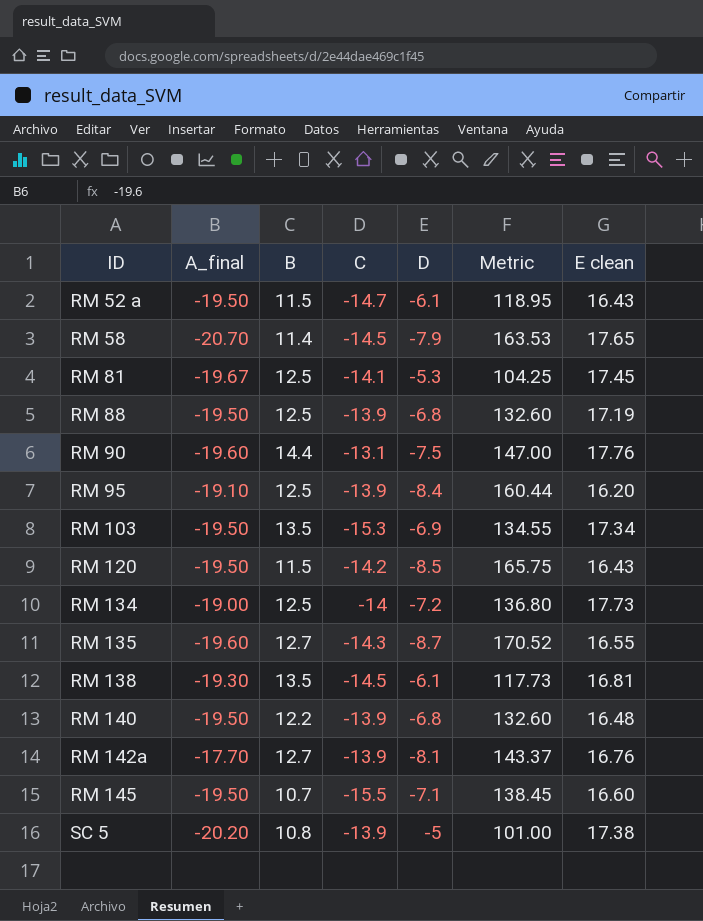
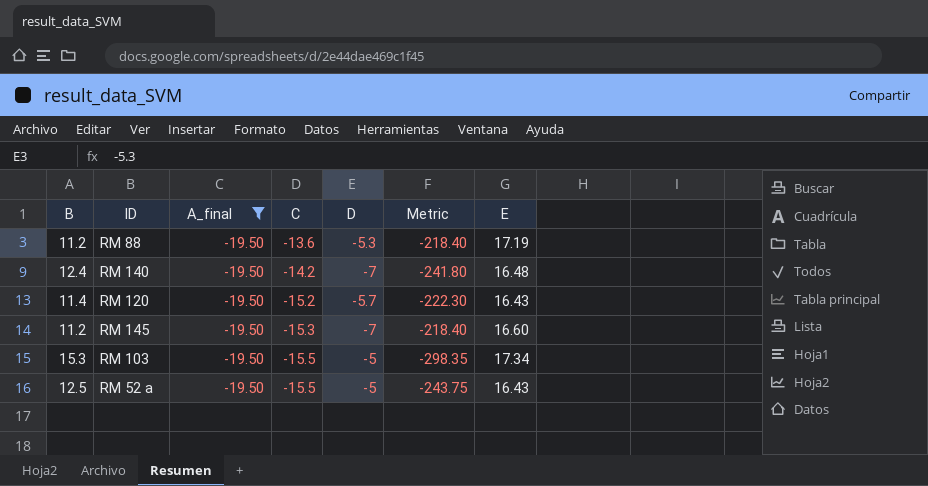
filter: none -> A_final = -19.50
row order: ID ascending -> C descending
column B | position: 3 -> 1
column Metric | formula: [A_final] * [D] -> [B] * [A_final]
column name: E clean -> E
RM 88 | B: 12.5 -> 11.2
RM 88 | C: -13.9 -> -13.6
RM 88 | D: -6.8 -> -5.3
RM 140 | B: 12.2 -> 12.4
RM 140 | C: -13.9 -> -14.2
RM 140 | D: -6.8 -> -7
RM 120 | B: 11.5 -> 11.4
RM 120 | C: -14.2 -> -15.2
RM 120 | D: -8.5 -> -5.7
RM 145 | B: 10.7 -> 11.2
RM 145 | C: -15.5 -> -15.3
RM 145 | D: -7.1 -> -7
RM 103 | B: 13.5 -> 15.3
RM 103 | C: -15.3 -> -15.5
RM 103 | D: -6.9 -> -5
RM 52 a | B: 11.5 -> 12.5
RM 52 a | C: -14.7 -> -15.5
RM 52 a | D: -6.1 -> -5

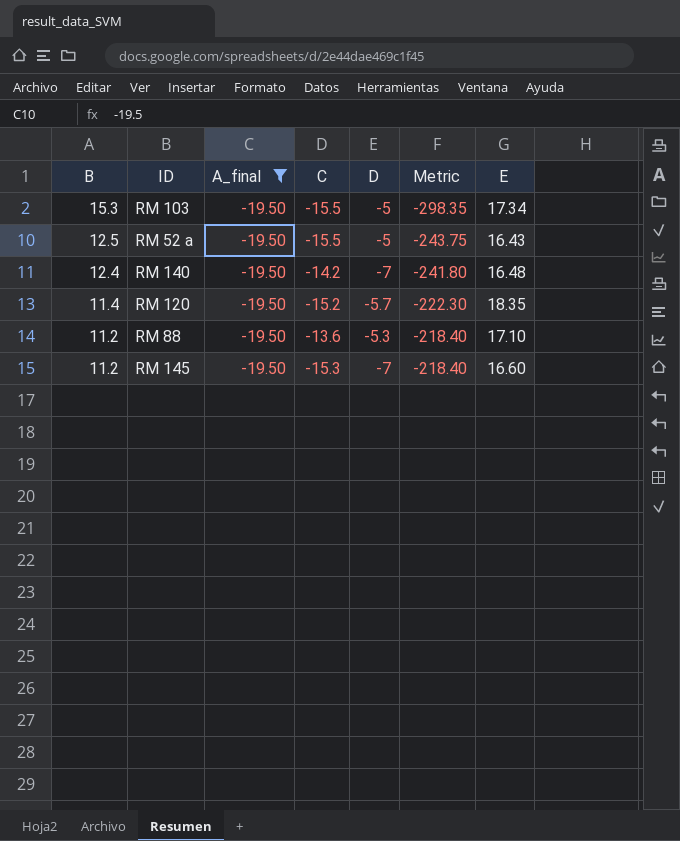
row order: C descending -> B descending
RM 120 | E: 16.43 -> 18.35
RM 88 | E: 17.19 -> 17.10

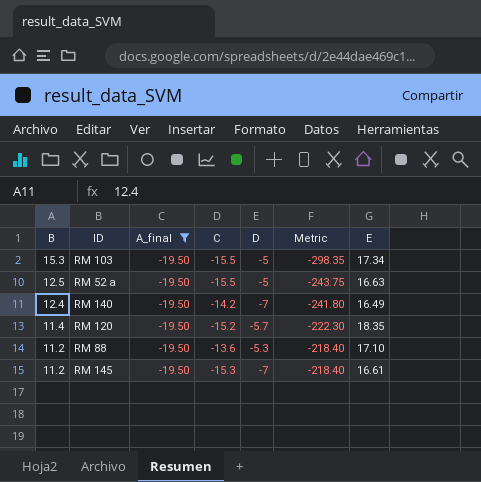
RM 52 a | E: 16.43 -> 16.63
RM 140 | E: 16.48 -> 16.49
RM 145 | E: 16.60 -> 16.61

